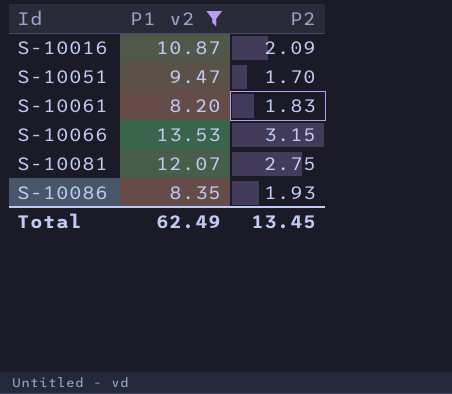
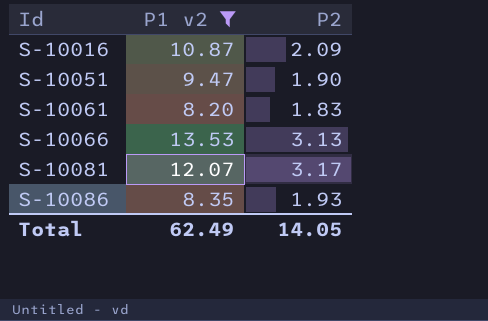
S-10051 | P2: 1.70 -> 1.90
S-10066 | P2: 3.15 -> 3.13
S-10081 | P2: 2.75 -> 3.17
Total | P2: 13.45 -> 14.05

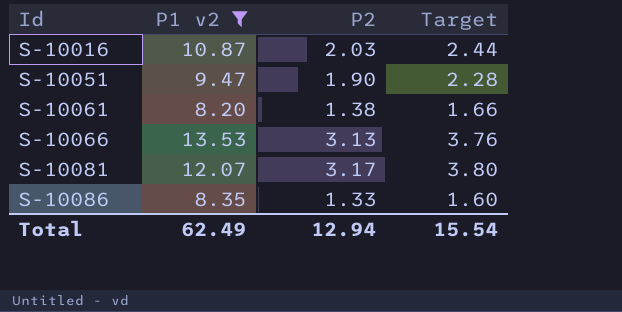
column Target | formula: none -> [P2] * 1.2
S-10016 | P2: 2.09 -> 2.03
S-10061 | P2: 1.83 -> 1.38
S-10086 | P2: 1.93 -> 1.33
Total | P2: 14.05 -> 12.94

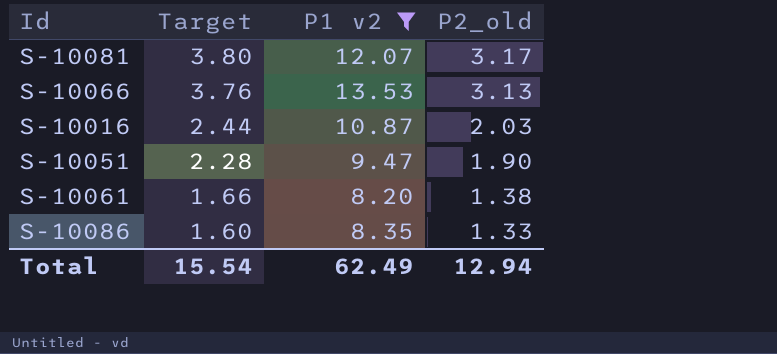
row order: Id ascending -> Target descending
column Target | position: 4 -> 2
column name: P2 -> P2_old

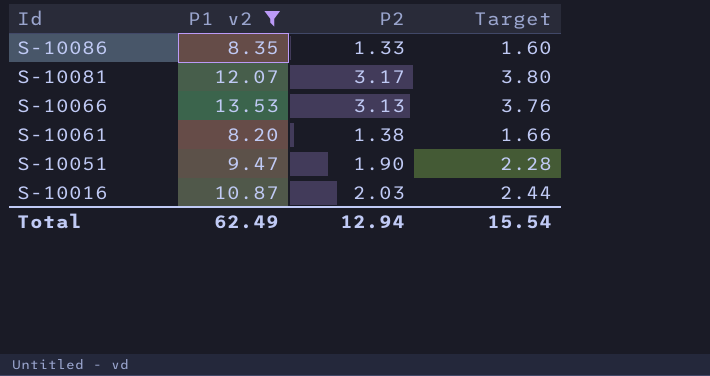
row order: Target descending -> Id descending
column name: P2_old -> P2
column Target | position: 2 -> 4

